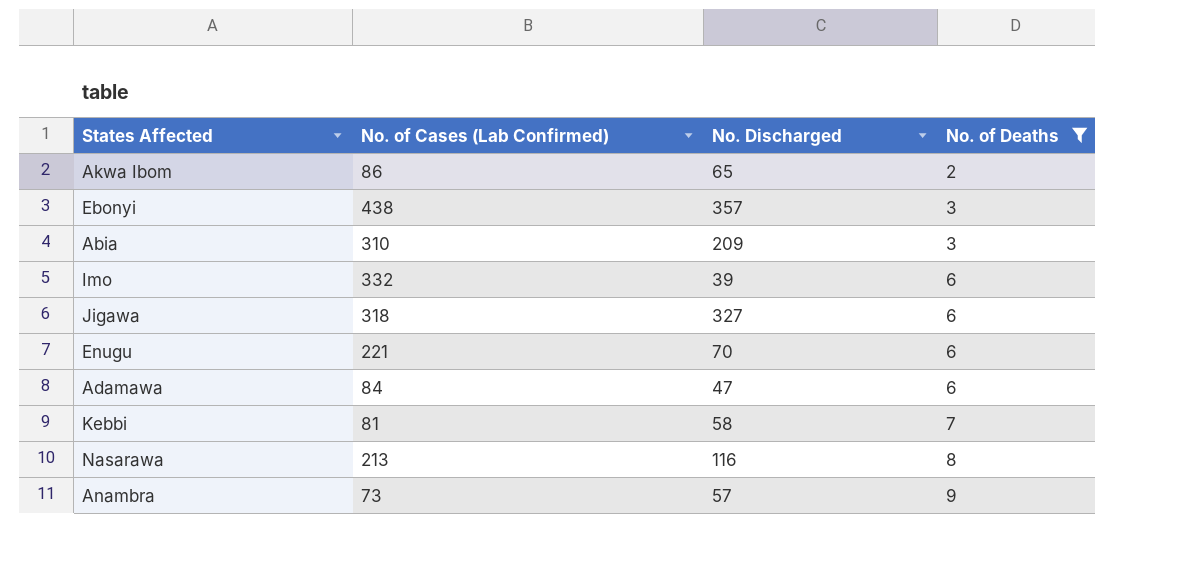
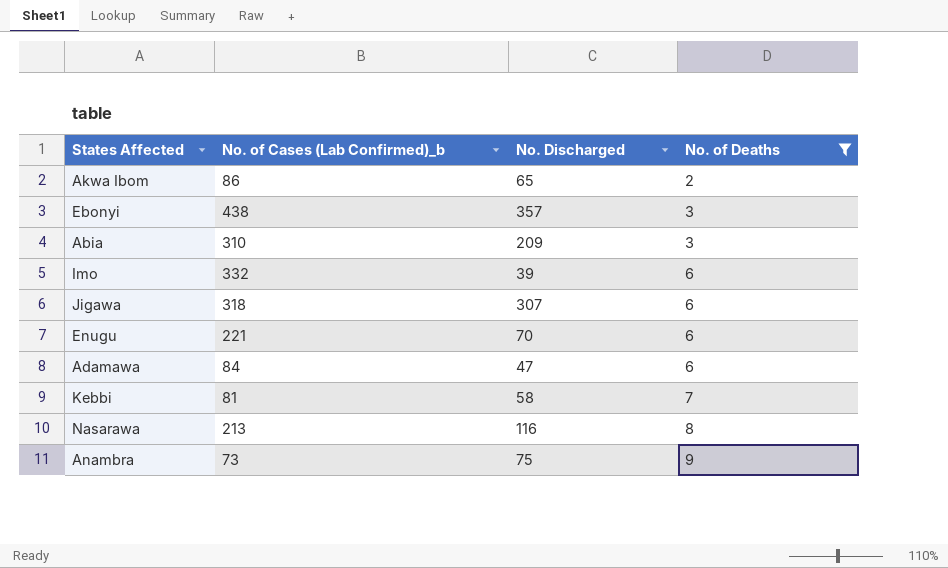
column name: No. of Cases (Lab Confirmed) -> No. of Cases (Lab Confirmed)_b
Jigawa | No. Discharged: 327 -> 307
Anambra | No. Discharged: 57 -> 75

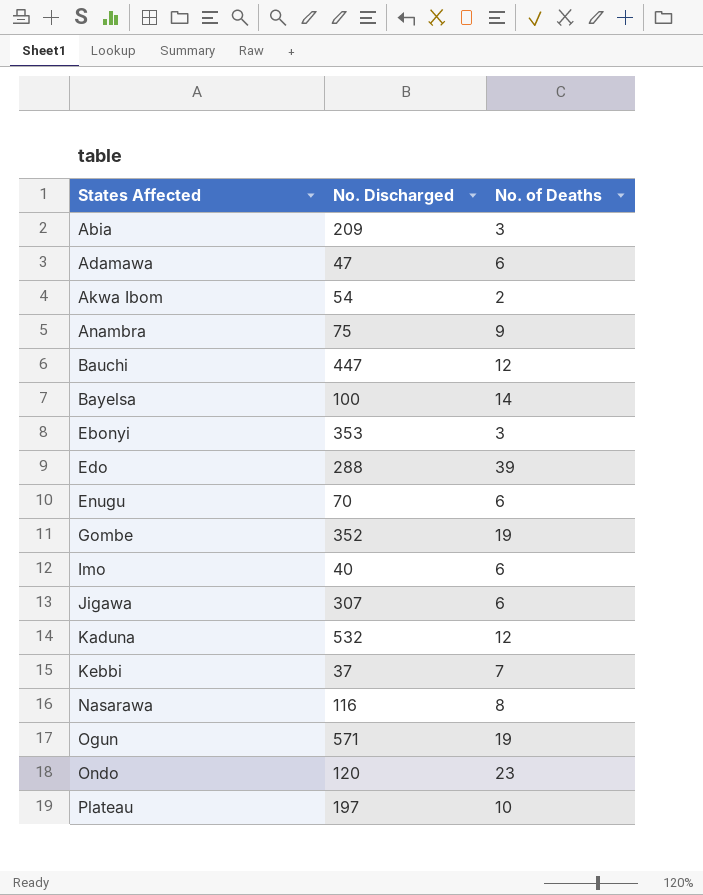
filter: No. of Deaths <= 9 -> none
row order: No. of Deaths ascending -> States Affected ascending
column No. of Cases (Lab Confirmed)_b | position: 2 -> none
Akwa Ibom | No. Discharged: 65 -> 54
Ebonyi | No. Discharged: 357 -> 353
Imo | No. Discharged: 39 -> 40
Kebbi | No. Discharged: 58 -> 37

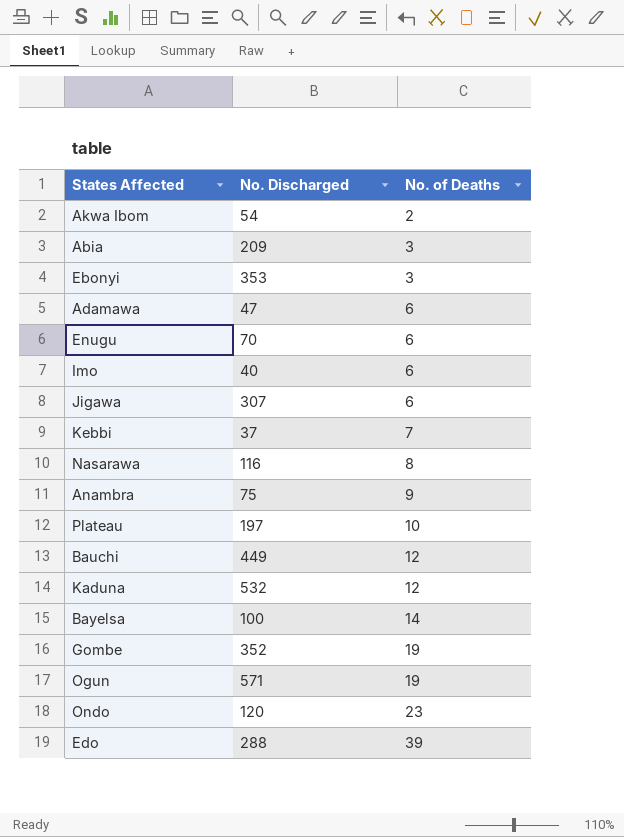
row order: States Affected ascending -> No. of Deaths ascending
Bauchi | No. Discharged: 447 -> 449

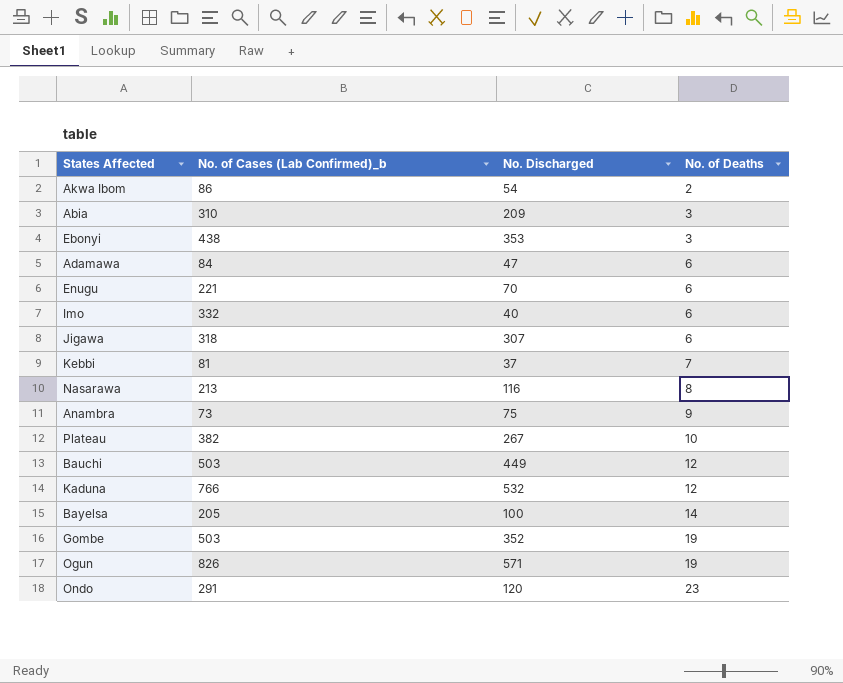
column No. of Cases (Lab Confirmed)_b | position: none -> 2
row Edo: 288 | 39 -> none
Plateau | No. Discharged: 197 -> 267

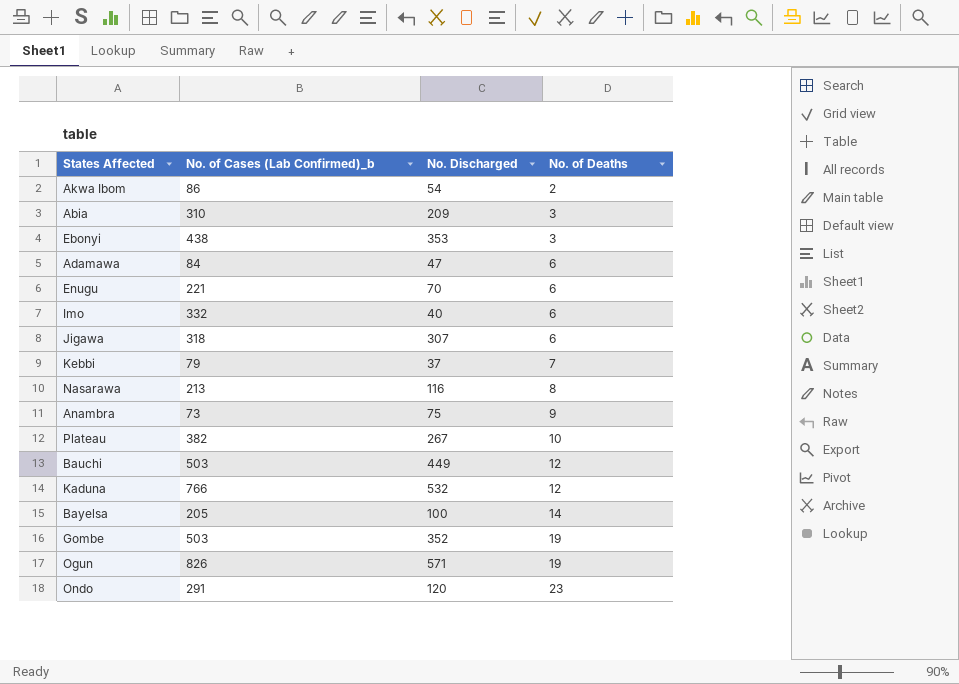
Kebbi | No. of Cases (Lab Confirmed)_b: 81 -> 79

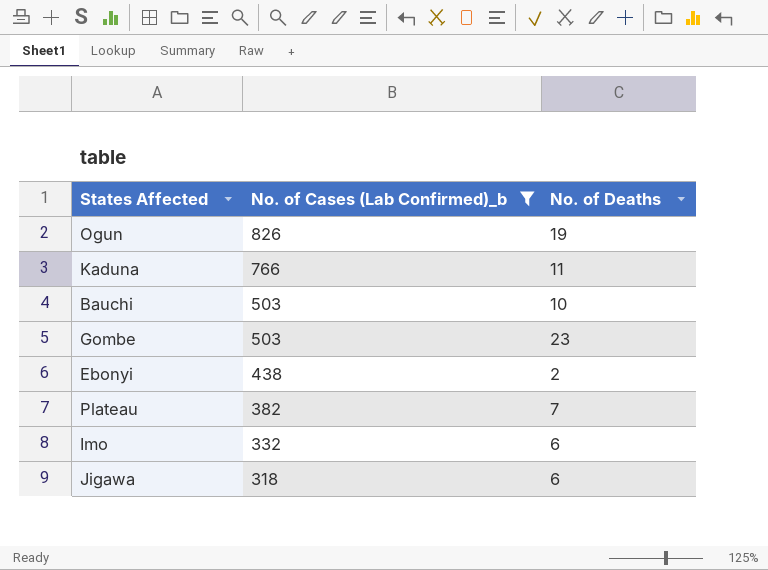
filter: none -> No. of Cases (Lab Confirmed)_b >= 318
row order: No. of Deaths ascending -> No. of Cases (Lab Confirmed)_b descending
column No. Discharged | position: 3 -> none
Kaduna | No. of Deaths: 12 -> 11
Bauchi | No. of Deaths: 12 -> 10
Gombe | No. of Deaths: 19 -> 23
Ebonyi | No. of Deaths: 3 -> 2
Plateau | No. of Deaths: 10 -> 7

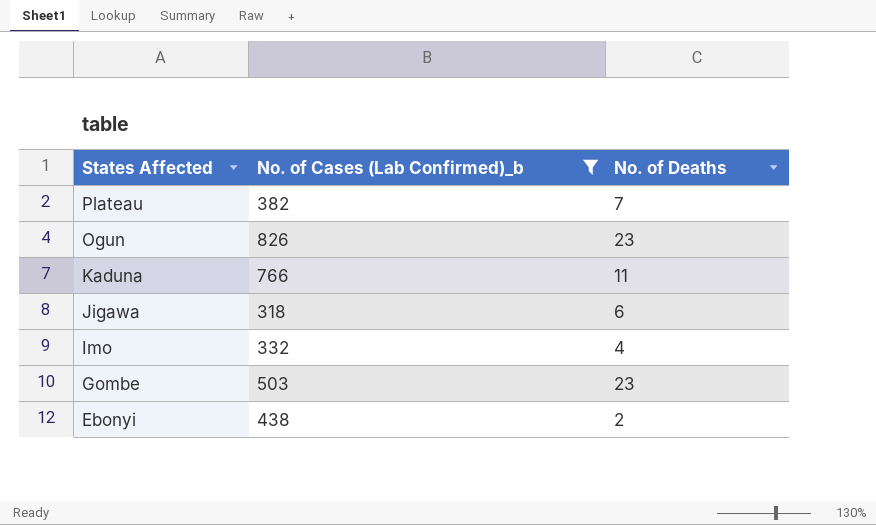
row order: No. of Cases (Lab Confirmed)_b descending -> States Affected descending
row Bauchi: 503 | 10 -> none
Ogun | No. of Deaths: 19 -> 23
Imo | No. of Deaths: 6 -> 4

